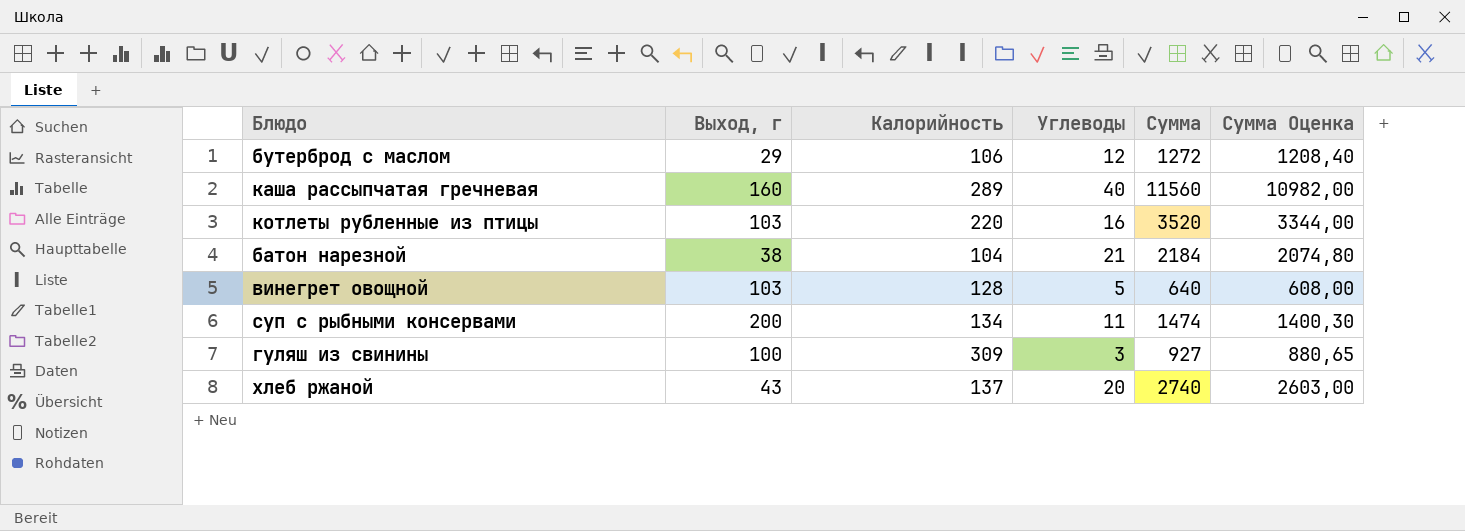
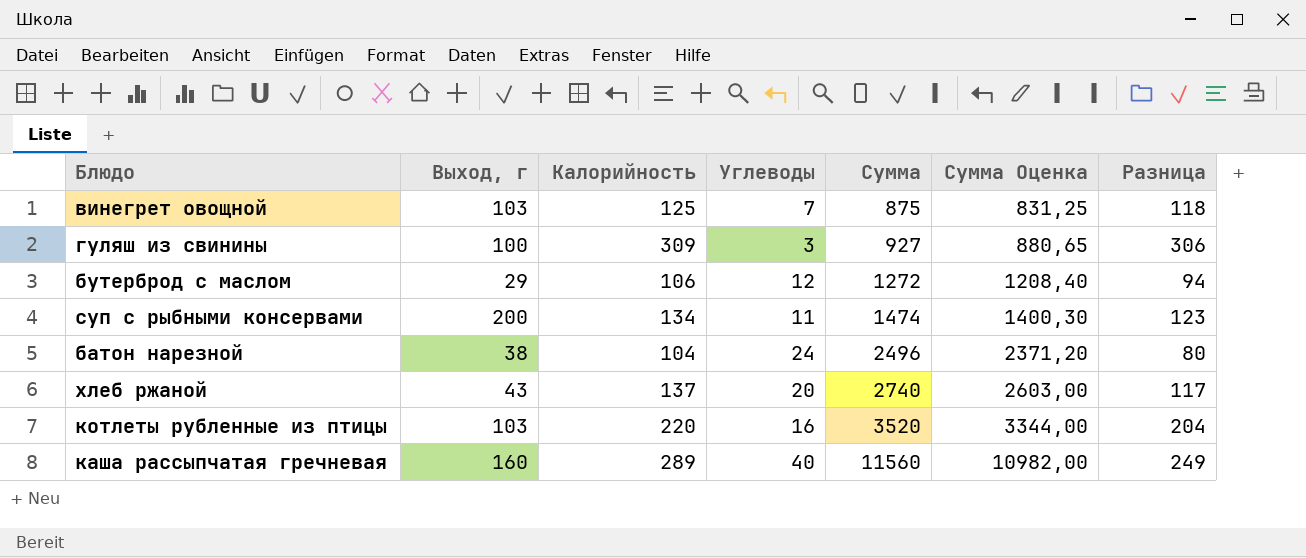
row order: none -> Сумма ascending
column Разница | formula: none -> [Калорийность] - [Углеводы]
винегрет овощной | Калорийность: 128 -> 125
винегрет овощной | Углеводы: 5 -> 7
винегрет овощной | Сумма: 640 -> 875
винегрет овощной | Сумма Оценка: 608,00 -> 831,25
батон нарезной | Углеводы: 21 -> 24
батон нарезной | Сумма: 2184 -> 2496
батон нарезной | Сумма Оценка: 2074,80 -> 2371,20

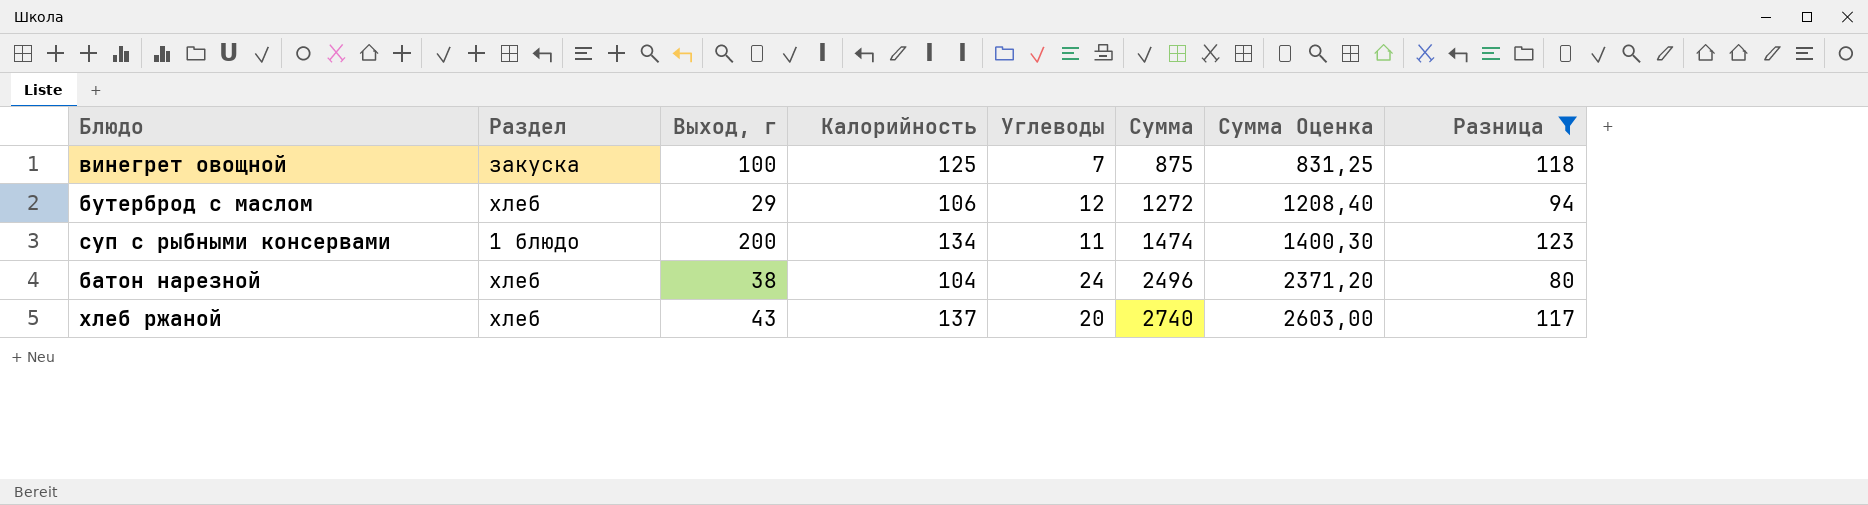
filter: none -> Разница <= 123
column Раздел | position: none -> 2
винегрет овощной | Выход, г: 103 -> 100

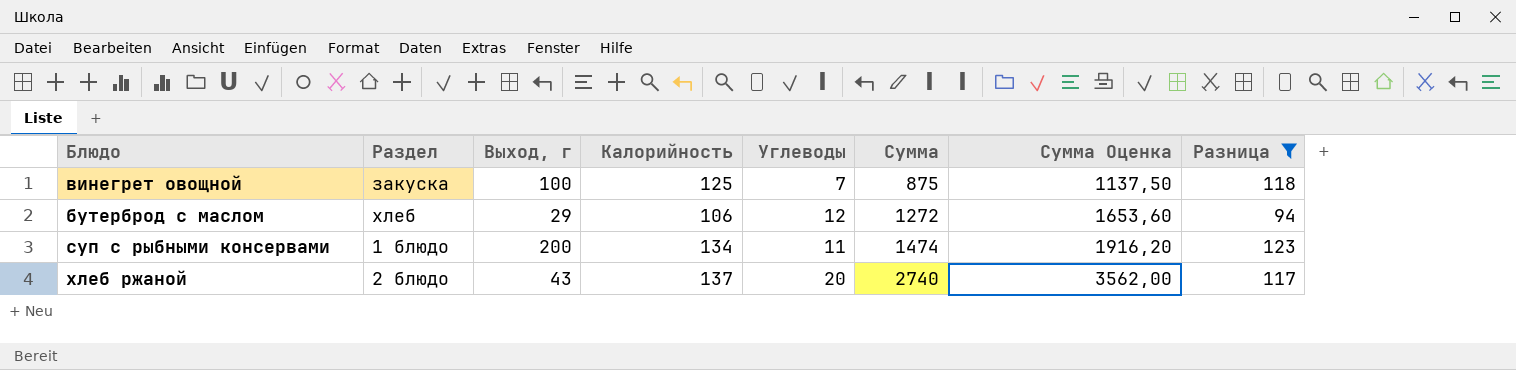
column Сумма Оценка | formula: [Сумма] * 0,95 -> [Сумма] * 1,3
row батон нарезной: хлеб | 38 | 104 | 24 | 2496 | 2371,20 | 80 -> none
хлеб ржаной | Раздел: хлеб -> 2 блюдо

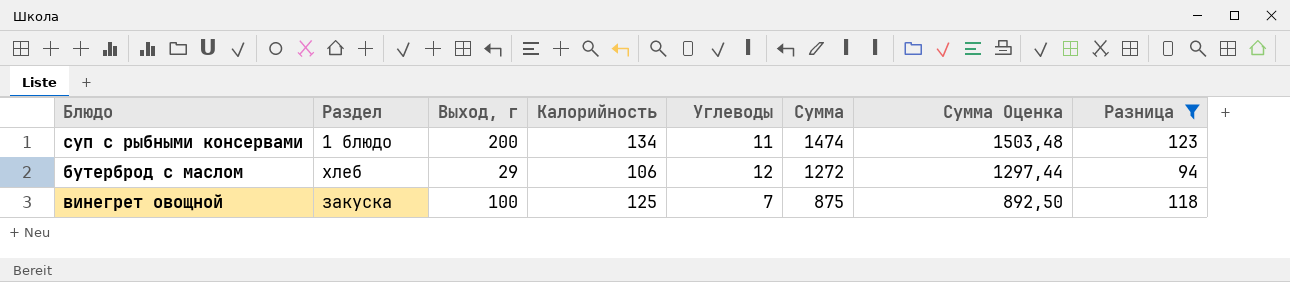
row order: Сумма ascending -> Сумма descending
column Сумма Оценка | formula: [Сумма] * 1,3 -> [Сумма] * 1,02
row хлеб ржаной: 2 блюдо | 43 | 137 | 20 | 2740 | 3562,00 | 117 -> none

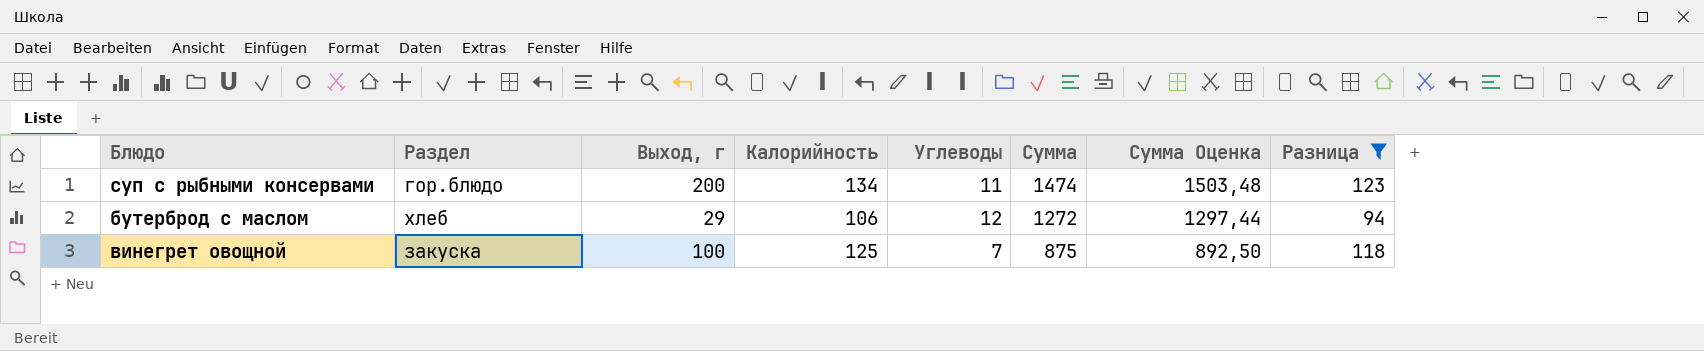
суп с рыбными консервами | Раздел: 1 блюдо -> гор.блюдо

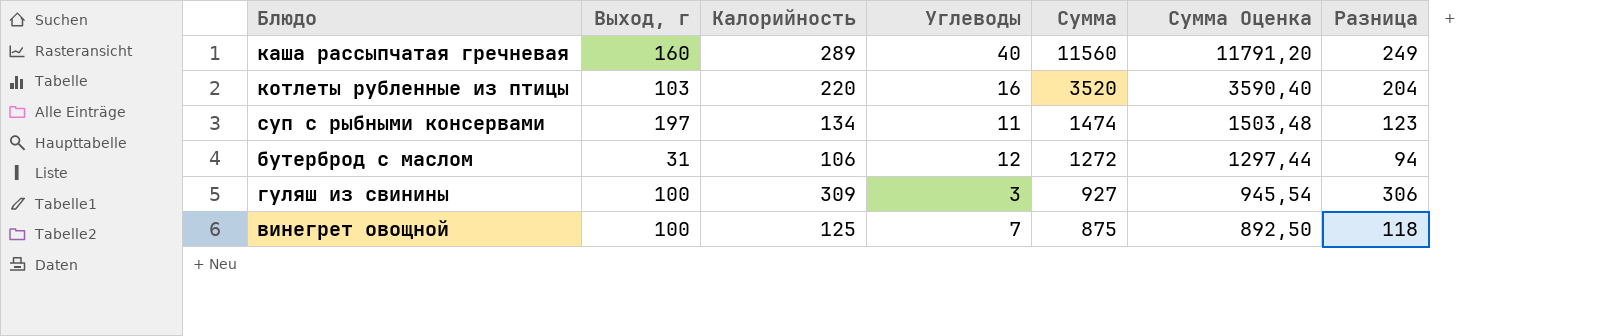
filter: Разница <= 123 -> none
column Раздел | position: 2 -> none
суп с рыбными консервами | Выход, г: 200 -> 197
бутерброд с маслом | Выход, г: 29 -> 31

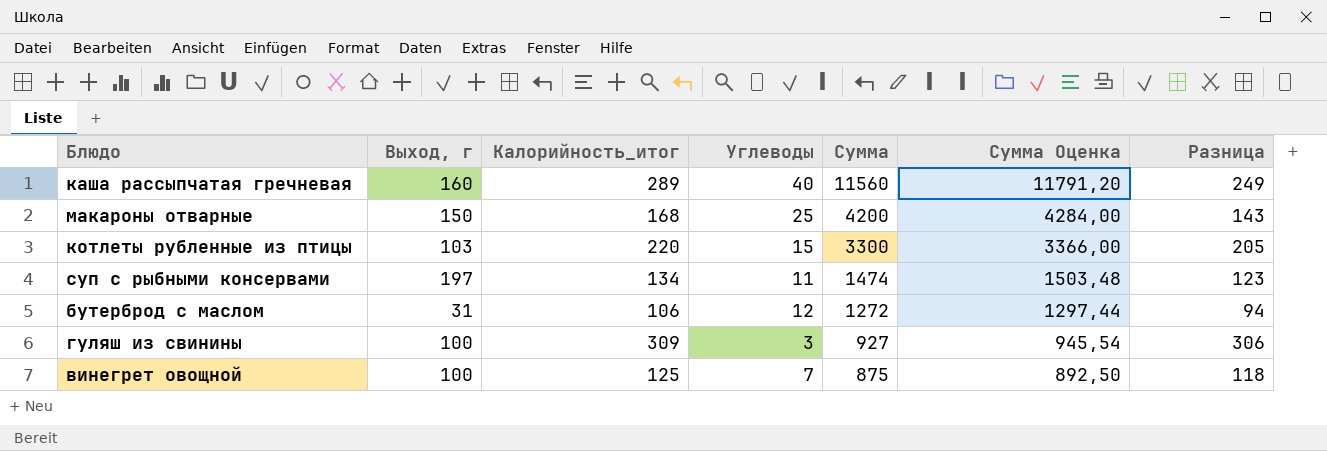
column name: Калорийность -> Калорийность_итог
row макароны отварные: none -> 150 | 168 | 25 | 4200 | 4284,00 | 143
котлеты рубленные из птицы | Углеводы: 16 -> 15
котлеты рубленные из птицы | Сумма: 3520 -> 3300
котлеты рубленные из птицы | Сумма Оценка: 3590,40 -> 3366,00
котлеты рубленные из птицы | Разница: 204 -> 205

